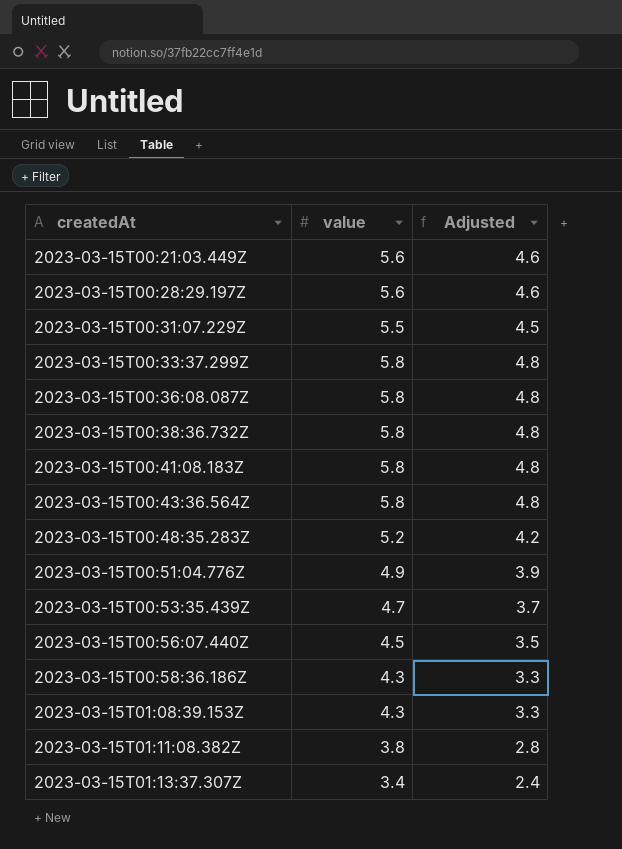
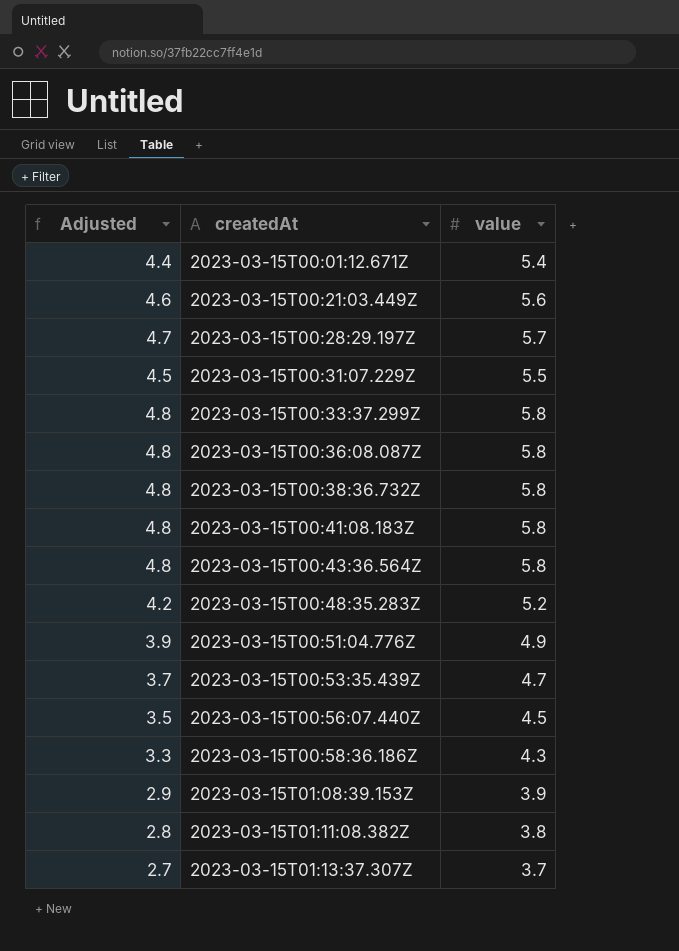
column Adjusted | position: 3 -> 1
row 2023-03-15T00:01:12.671Z: none -> 4.4 | 5.4
2023-03-15T00:28:29.197Z | Adjusted: 4.6 -> 4.7
2023-03-15T00:28:29.197Z | value: 5.6 -> 5.7
2023-03-15T01:08:39.153Z | Adjusted: 3.3 -> 2.9
2023-03-15T01:08:39.153Z | value: 4.3 -> 3.9
2023-03-15T01:13:37.307Z | Adjusted: 2.4 -> 2.7
2023-03-15T01:13:37.307Z | value: 3.4 -> 3.7

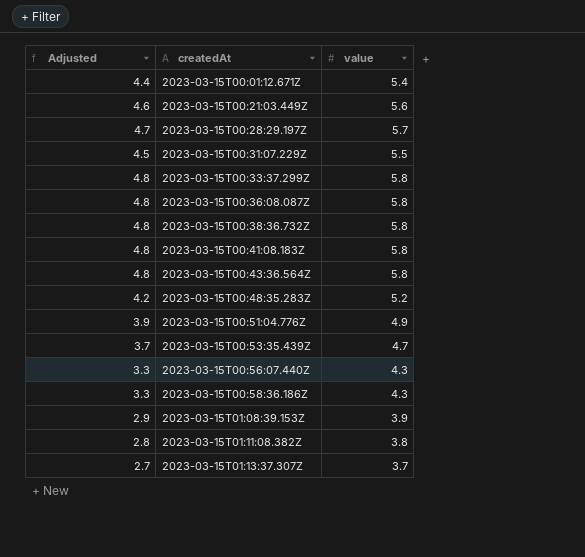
2023-03-15T00:56:07.440Z | Adjusted: 3.5 -> 3.3
2023-03-15T00:56:07.440Z | value: 4.5 -> 4.3

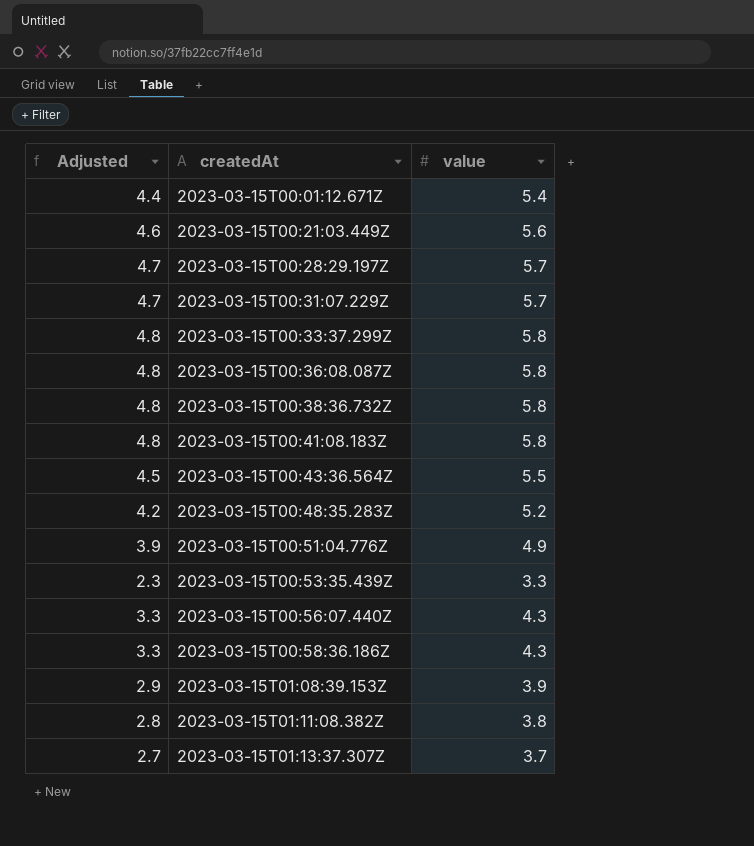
2023-03-15T00:31:07.229Z | Adjusted: 4.5 -> 4.7
2023-03-15T00:31:07.229Z | value: 5.5 -> 5.7
2023-03-15T00:43:36.564Z | Adjusted: 4.8 -> 4.5
2023-03-15T00:43:36.564Z | value: 5.8 -> 5.5
2023-03-15T00:53:35.439Z | Adjusted: 3.7 -> 2.3
2023-03-15T00:53:35.439Z | value: 4.7 -> 3.3

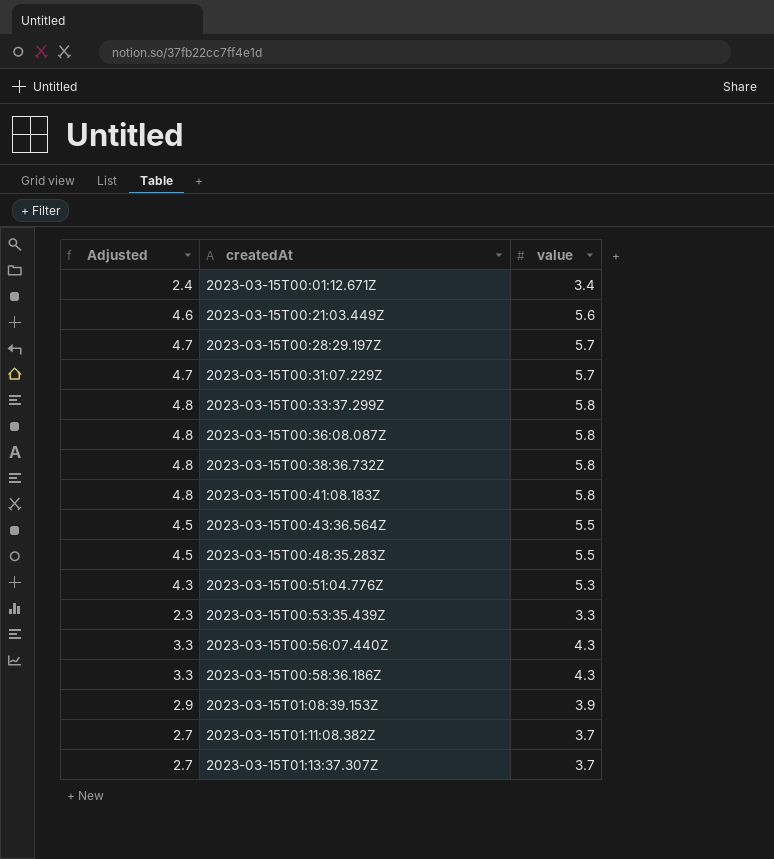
2023-03-15T00:01:12.671Z | Adjusted: 4.4 -> 2.4
2023-03-15T00:01:12.671Z | value: 5.4 -> 3.4
2023-03-15T00:48:35.283Z | Adjusted: 4.2 -> 4.5
2023-03-15T00:48:35.283Z | value: 5.2 -> 5.5
2023-03-15T00:51:04.776Z | Adjusted: 3.9 -> 4.3
2023-03-15T00:51:04.776Z | value: 4.9 -> 5.3
2023-03-15T01:11:08.382Z | Adjusted: 2.8 -> 2.7
2023-03-15T01:11:08.382Z | value: 3.8 -> 3.7

